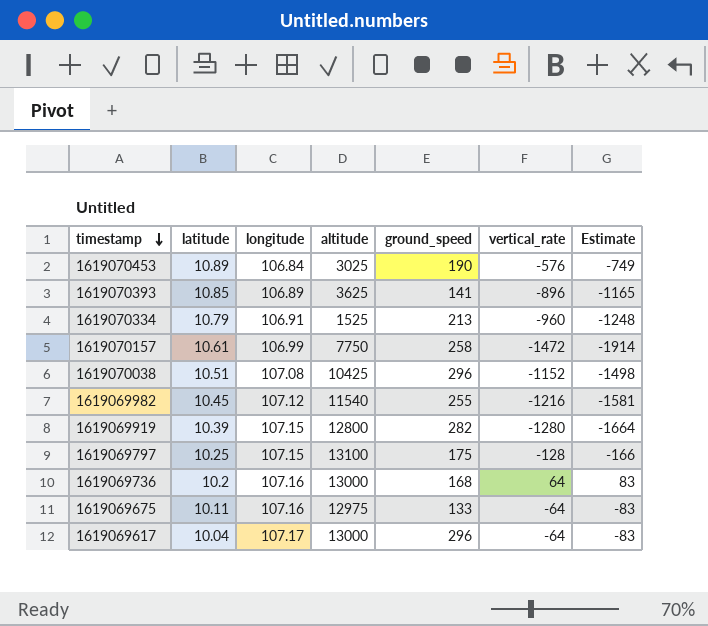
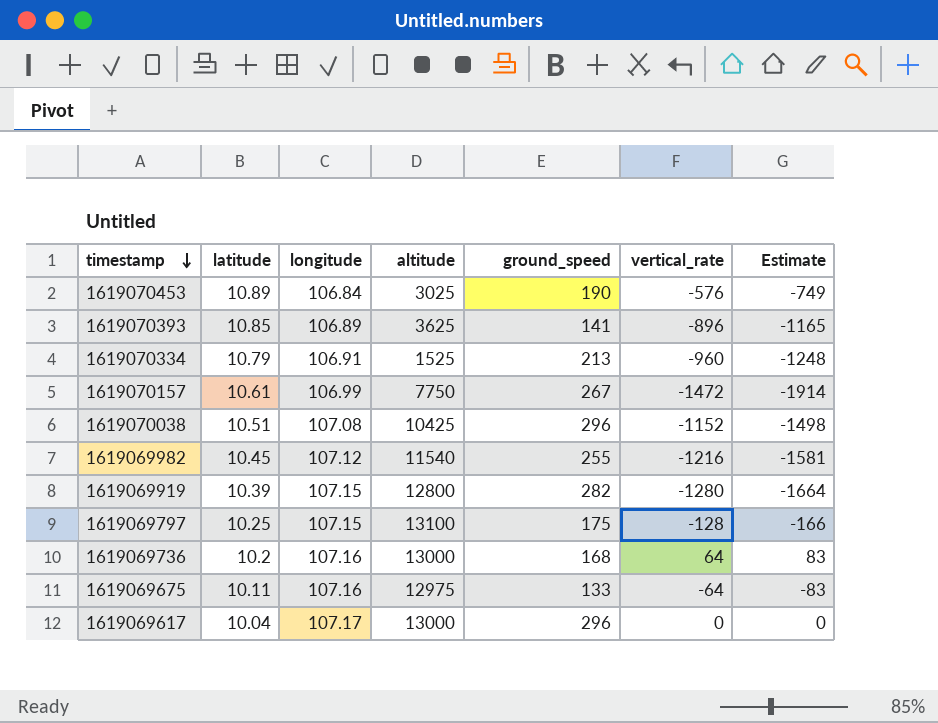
1619070157 | ground_speed: 258 -> 267
1619069617 | vertical_rate: -64 -> 0
1619069617 | Estimate: -83 -> 0

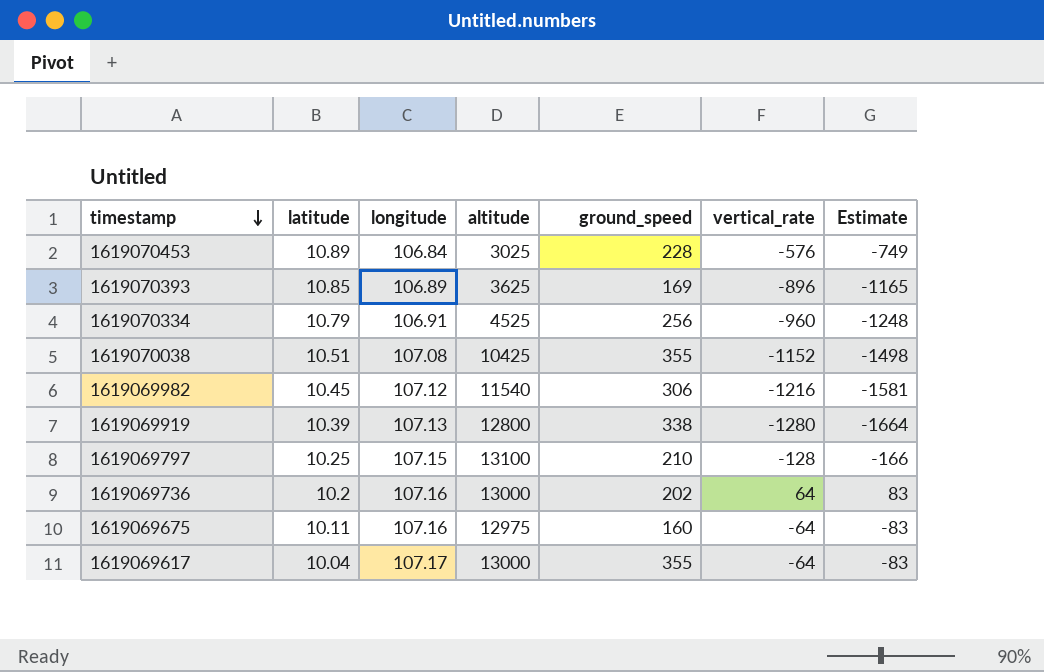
row 1619070157: 10.61 | 106.99 | 7750 | 267 | -1472 | -1914 -> none
1619070453 | ground_speed: 190 -> 228
1619070393 | ground_speed: 141 -> 169
1619070334 | altitude: 1525 -> 4525
1619070334 | ground_speed: 213 -> 256
1619070038 | ground_speed: 296 -> 355
1619069982 | ground_speed: 255 -> 306
1619069919 | longitude: 107.15 -> 107.13
1619069919 | ground_speed: 282 -> 338
1619069797 | ground_speed: 175 -> 210
1619069736 | ground_speed: 168 -> 202
1619069675 | ground_speed: 133 -> 160
1619069617 | ground_speed: 296 -> 355
1619069617 | vertical_rate: 0 -> -64
1619069617 | Estimate: 0 -> -83

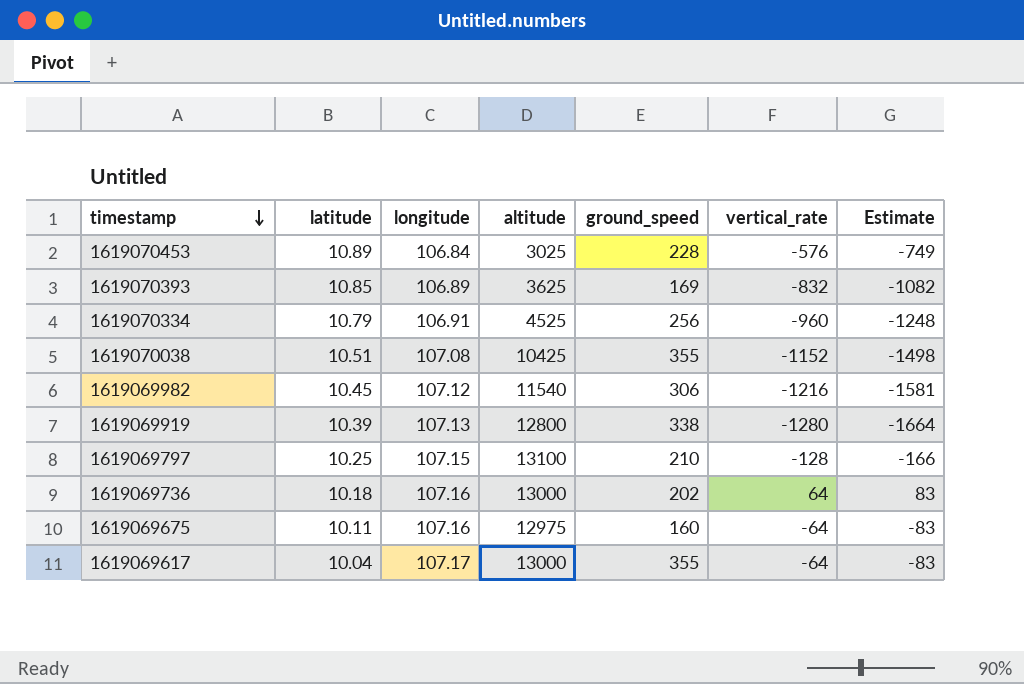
1619070393 | vertical_rate: -896 -> -832
1619070393 | Estimate: -1165 -> -1082
1619069736 | latitude: 10.2 -> 10.18

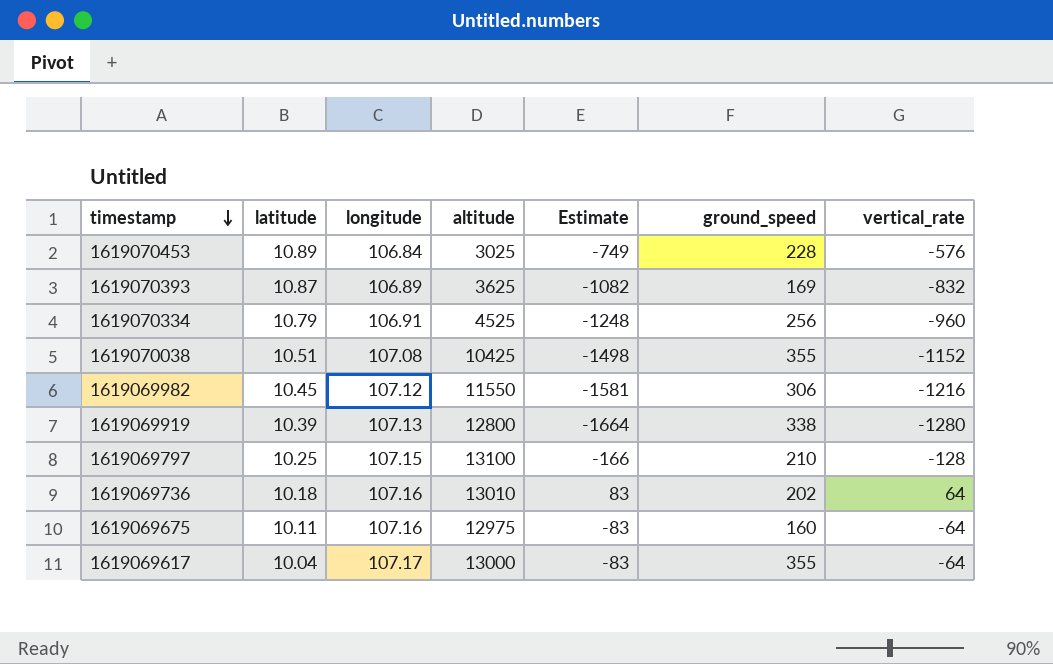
column Estimate | position: 7 -> 5
1619070393 | latitude: 10.85 -> 10.87
1619069982 | altitude: 11540 -> 11550
1619069736 | altitude: 13000 -> 13010

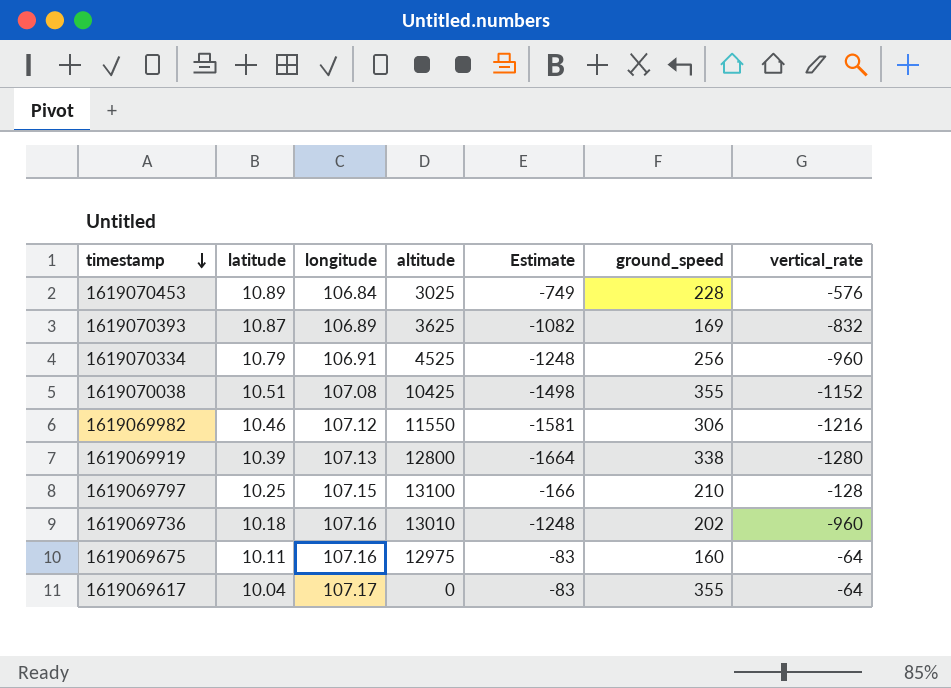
1619069982 | latitude: 10.45 -> 10.46
1619069736 | Estimate: 83 -> -1248
1619069736 | vertical_rate: 64 -> -960
1619069617 | altitude: 13000 -> 0

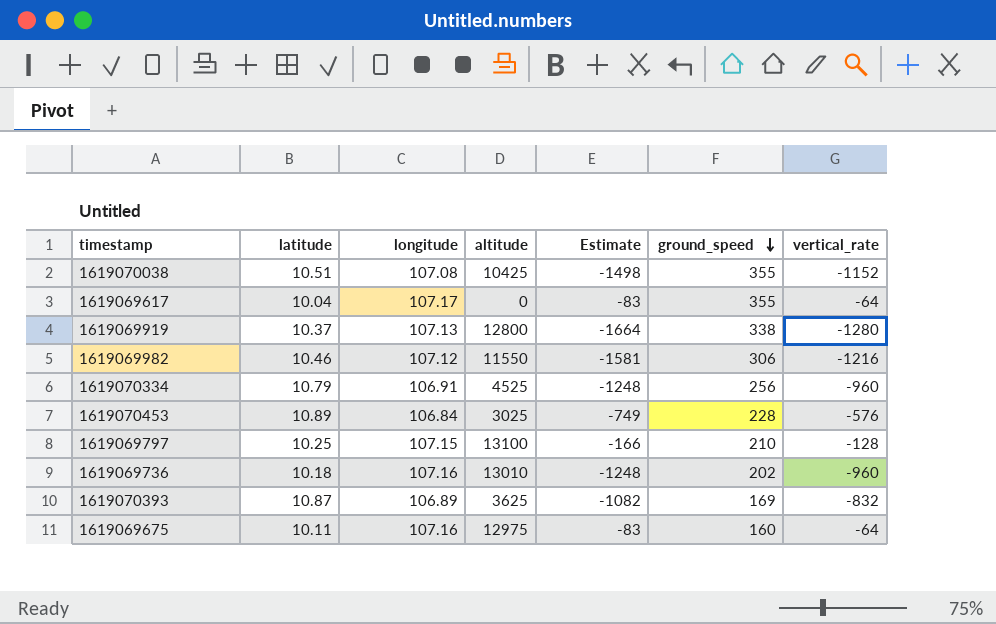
row order: timestamp descending -> ground_speed descending
1619069919 | latitude: 10.39 -> 10.37

